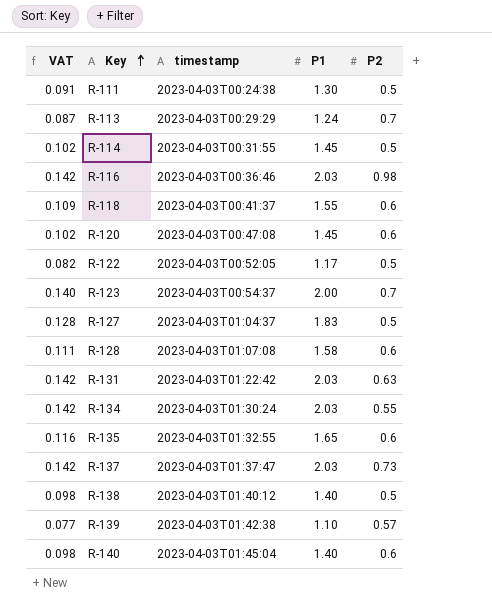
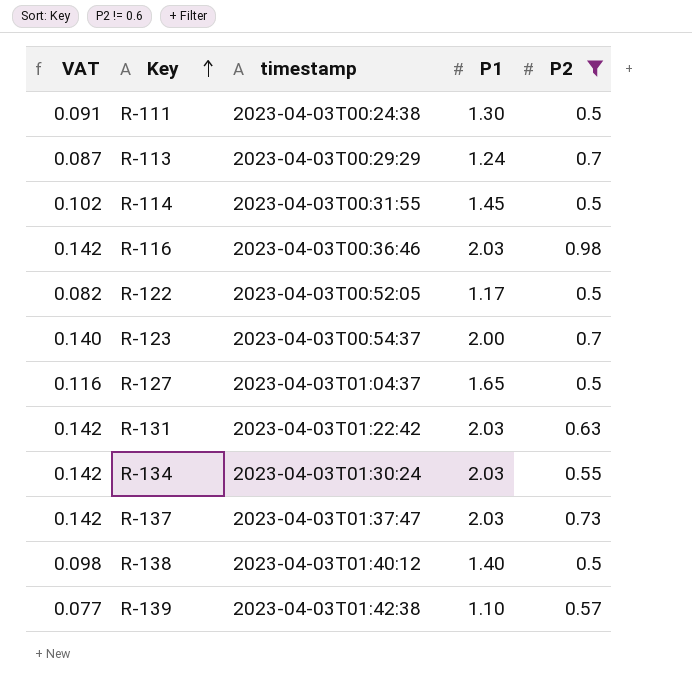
filter: none -> P2 != 0.6
R-127 | VAT: 0.128 -> 0.116
R-127 | P1: 1.83 -> 1.65

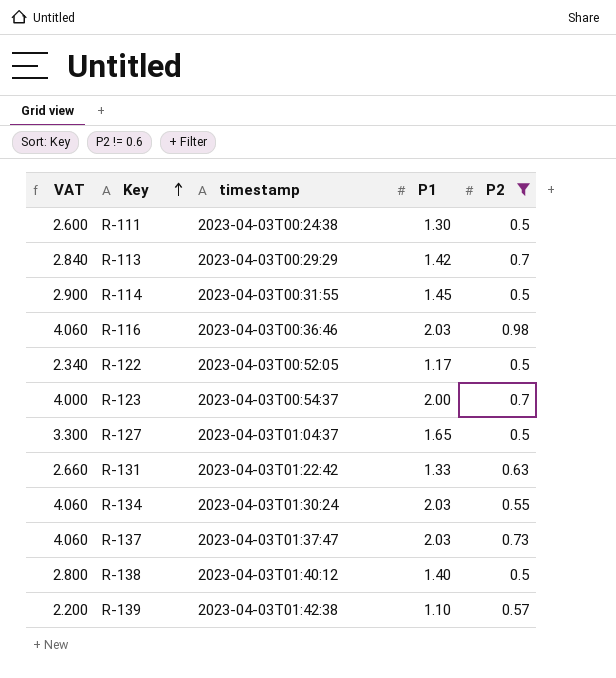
column VAT | formula: [P1] * 0.07 -> [P1] * 2
R-113 | P1: 1.24 -> 1.42
R-131 | P1: 2.03 -> 1.33

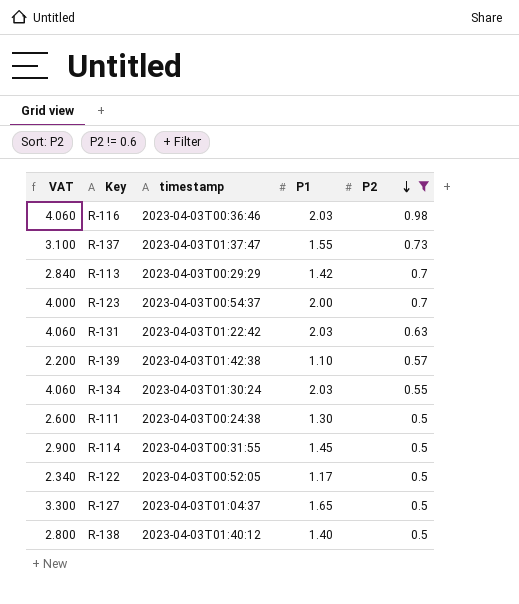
row order: Key ascending -> P2 descending
R-137 | VAT: 4.060 -> 3.100
R-137 | P1: 2.03 -> 1.55
R-131 | VAT: 2.660 -> 4.060
R-131 | P1: 1.33 -> 2.03

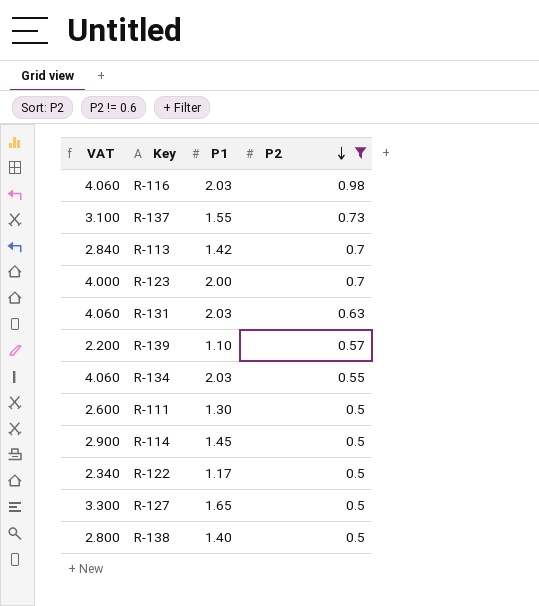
column timestamp | position: 3 -> none

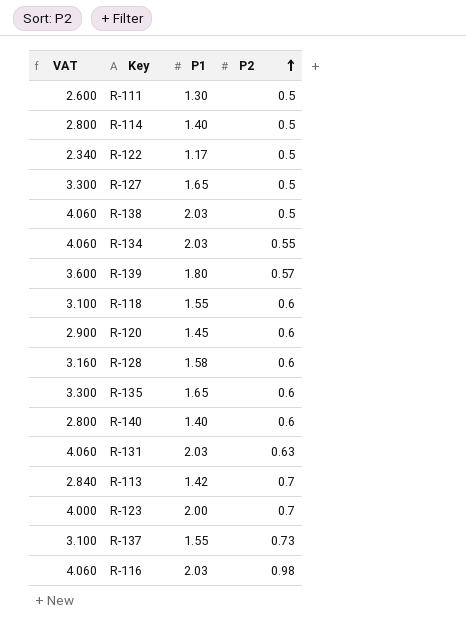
filter: P2 != 0.6 -> none
row order: P2 descending -> P2 ascending
R-114 | VAT: 2.900 -> 2.800
R-114 | P1: 1.45 -> 1.40
R-138 | VAT: 2.800 -> 4.060
R-138 | P1: 1.40 -> 2.03
R-139 | VAT: 2.200 -> 3.600
R-139 | P1: 1.10 -> 1.80

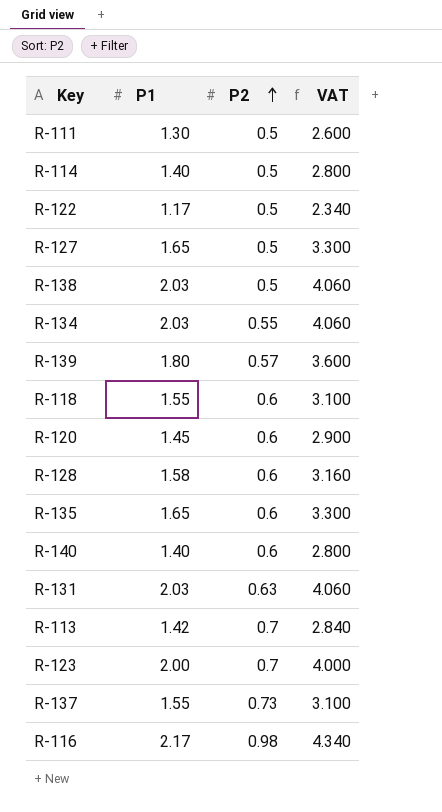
column VAT | position: 1 -> 4
R-116 | P1: 2.03 -> 2.17
R-116 | VAT: 4.060 -> 4.340

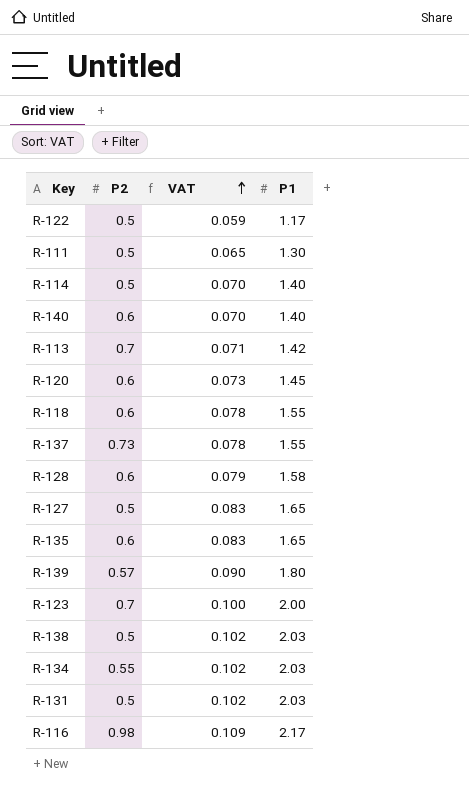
row order: P2 ascending -> VAT ascending
column VAT | formula: [P1] * 2 -> [P1] * 0.05
column P1 | position: 2 -> 4
R-131 | P2: 0.63 -> 0.5

